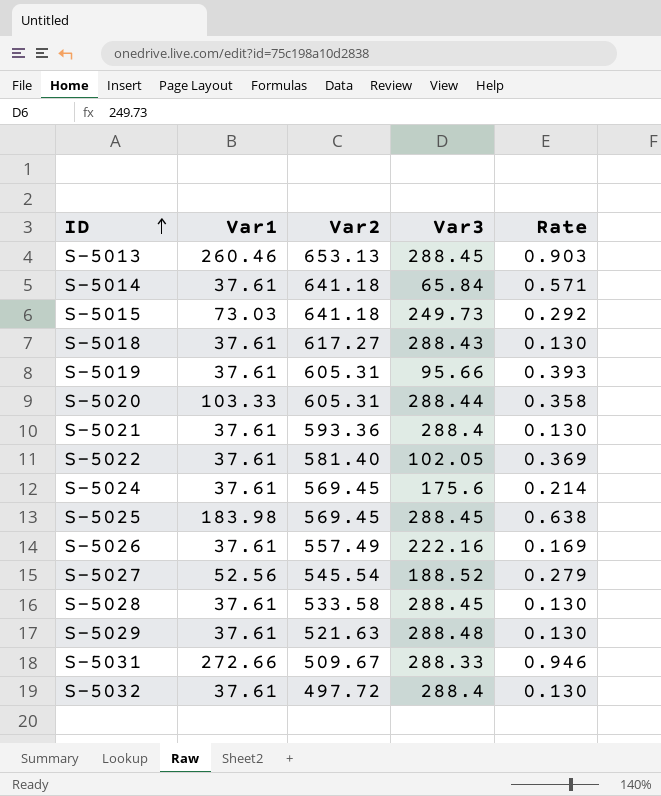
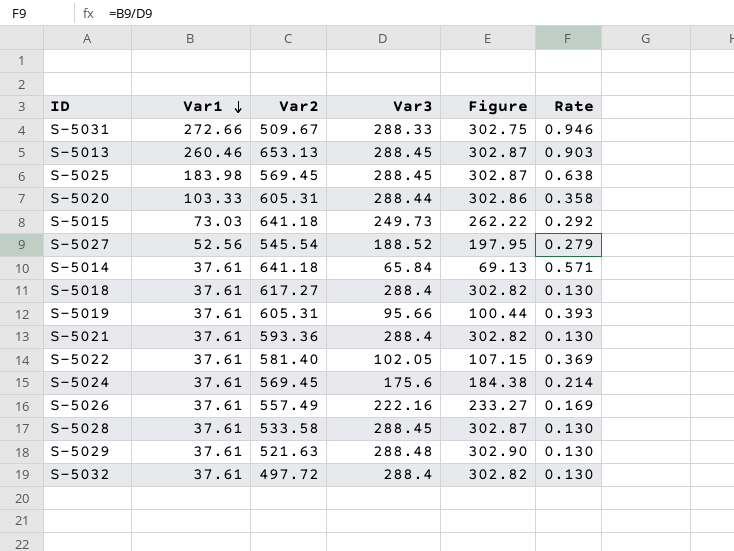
row order: ID ascending -> Var1 descending
column Figure | formula: none -> [Var3] * 1.05
S-5018 | Var3: 288.43 -> 288.4

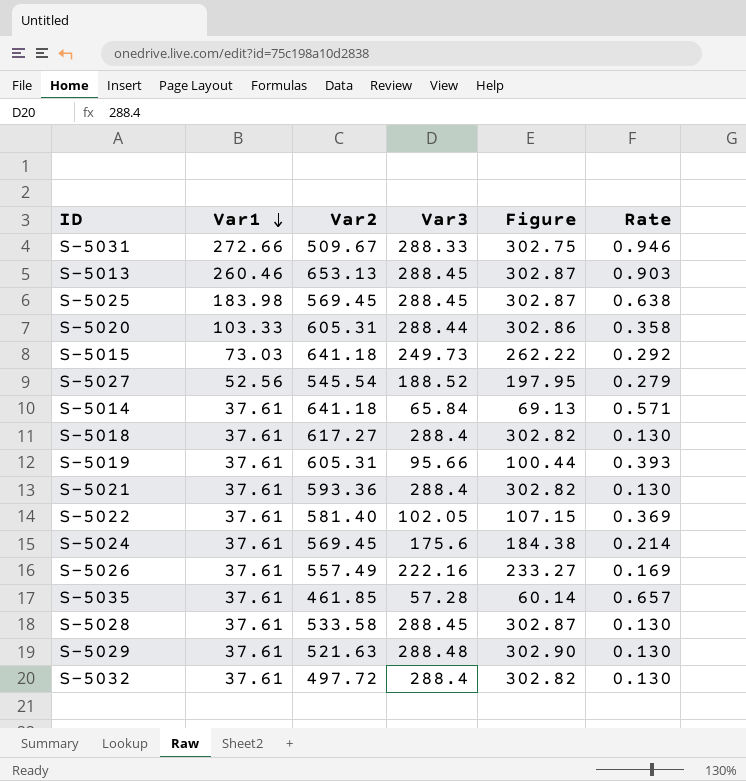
row S-5035: none -> 37.61 | 461.85 | 57.28 | 60.14 | 0.657

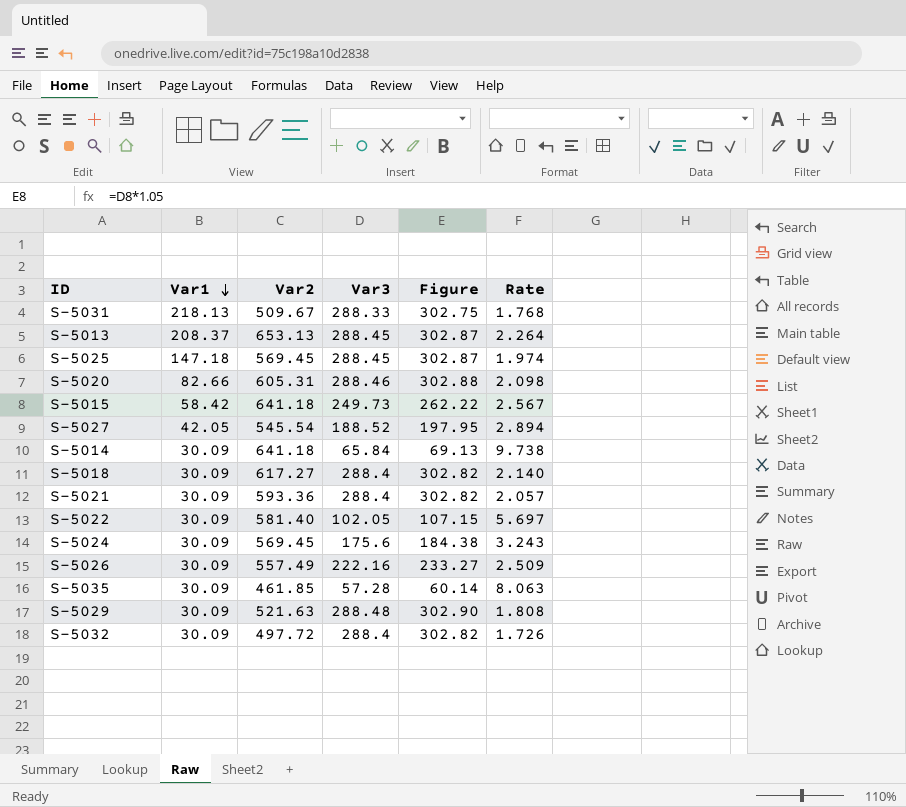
column Rate | formula: [Var1] / [Var3] -> [Var2] / [Var3]
row S-5019: 37.61 | 605.31 | 95.66 | 100.44 | 0.393 -> none
row S-5028: 37.61 | 533.58 | 288.45 | 302.87 | 0.130 -> none
S-5031 | Var1: 272.66 -> 218.13
S-5013 | Var1: 260.46 -> 208.37
S-5025 | Var1: 183.98 -> 147.18
S-5020 | Var1: 103.33 -> 82.66
S-5020 | Var3: 288.44 -> 288.46
S-5020 | Figure: 302.86 -> 302.88
S-5015 | Var1: 73.03 -> 58.42
S-5027 | Var1: 52.56 -> 42.05
S-5014 | Var1: 37.61 -> 30.09
S-5018 | Var1: 37.61 -> 30.09
S-5021 | Var1: 37.61 -> 30.09
S-5022 | Var1: 37.61 -> 30.09
S-5024 | Var1: 37.61 -> 30.09
S-5026 | Var1: 37.61 -> 30.09
S-5035 | Var1: 37.61 -> 30.09
S-5029 | Var1: 37.61 -> 30.09
S-5032 | Var1: 37.61 -> 30.09

